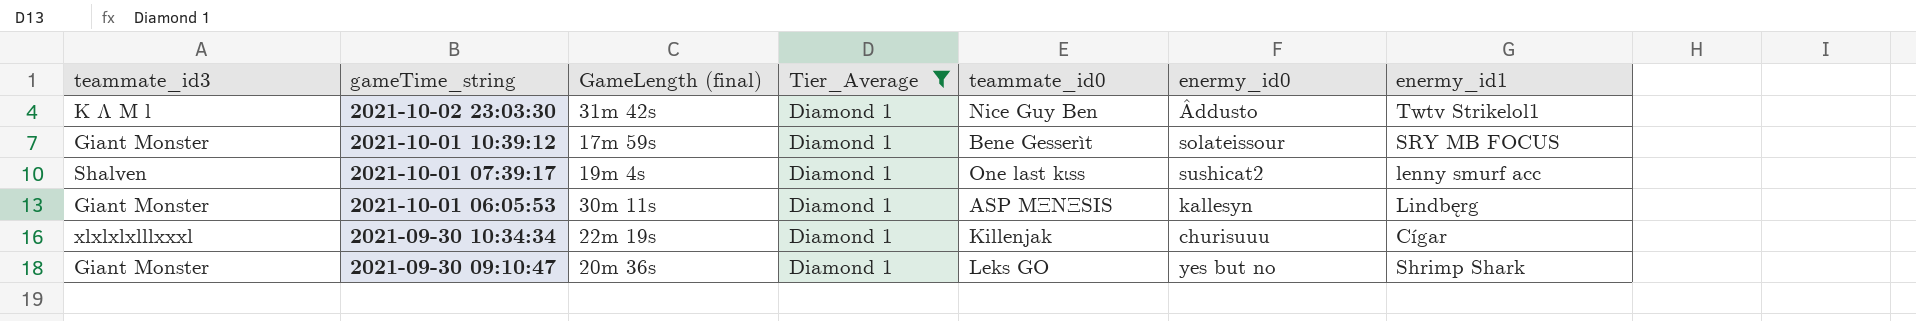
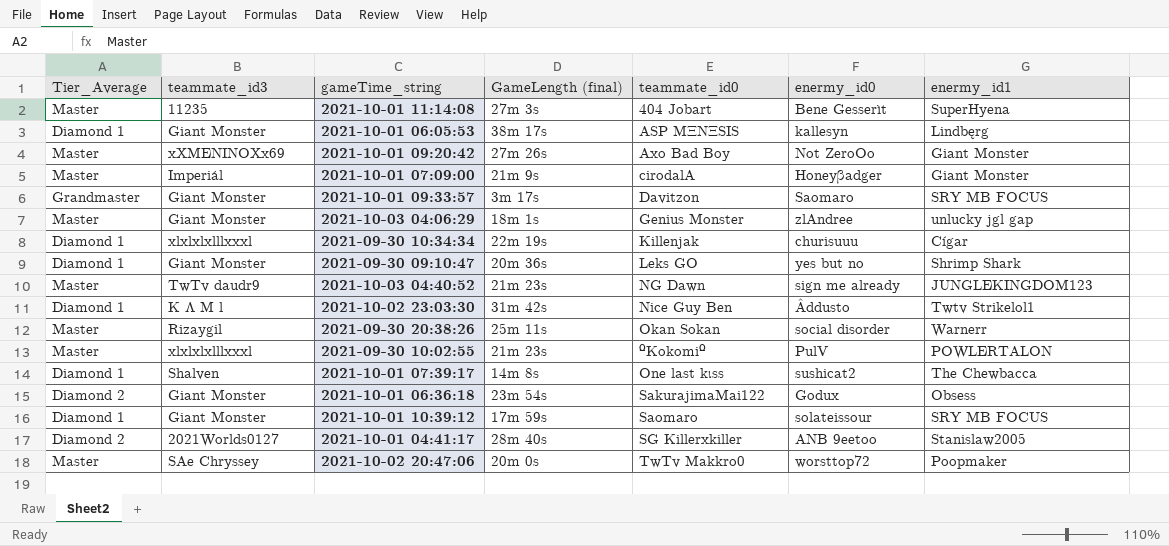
filter: Tier_Average = Diamond 1 -> none
row order: gameTime_string descending -> teammate_id0 ascending
column Tier_Average | position: 4 -> 1
2021-10-01 06:05:53 | GameLength (final): 30m 11s -> 38m 17s
2021-10-01 07:39:17 | GameLength (final): 19m 4s -> 14m 8s
2021-10-01 07:39:17 | enermy_id1: lenny smurf acc -> The Chewbacca
2021-10-01 10:39:12 | teammate_id0: Bene Gesserìt -> Saomaro

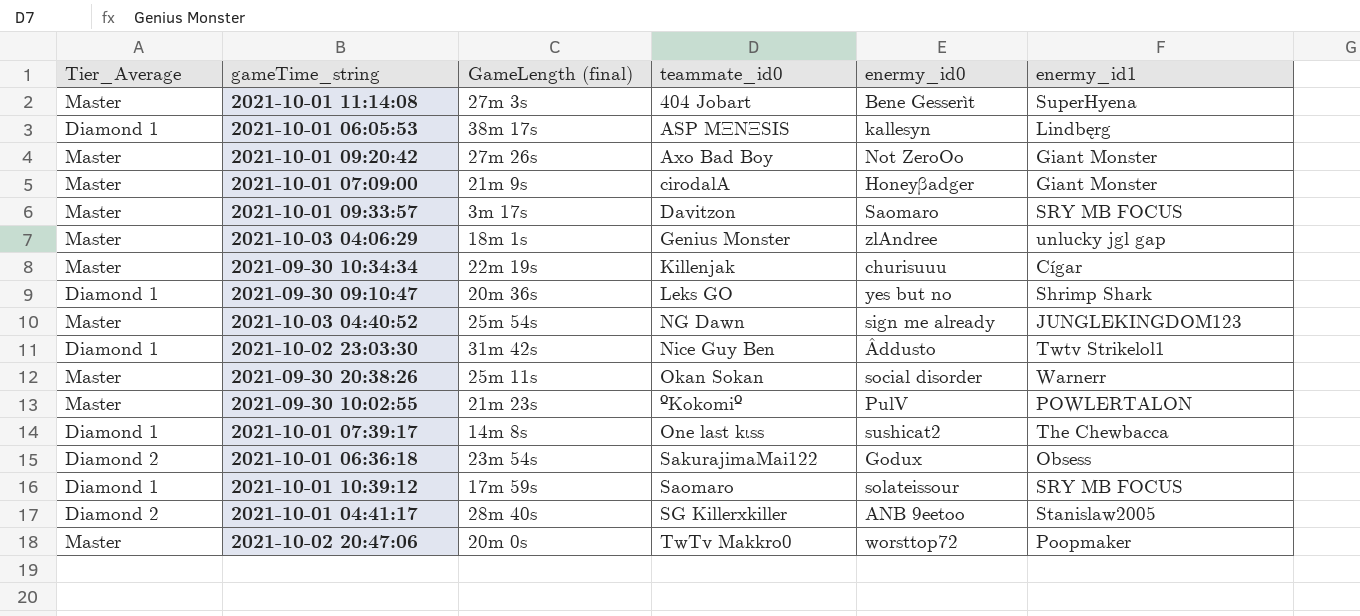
column teammate_id3 | position: 2 -> none
2021-10-01 09:33:57 | Tier_Average: Grandmaster -> Master
2021-09-30 10:34:34 | Tier_Average: Diamond 1 -> Master
2021-10-03 04:40:52 | GameLength (final): 21m 23s -> 25m 54s

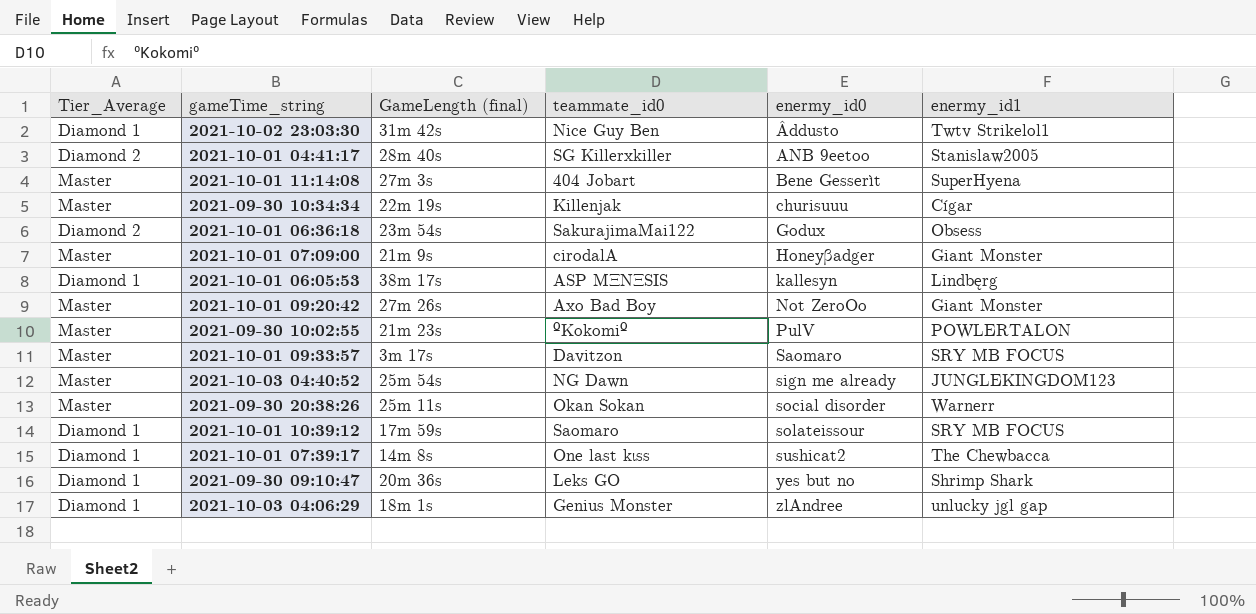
row order: teammate_id0 ascending -> enermy_id0 ascending
row 2021-10-02 20:47:06: Master | 20m 0s | TwTv Makkro0 | worsttop72 | Poopmaker -> none
2021-10-03 04:06:29 | Tier_Average: Master -> Diamond 1

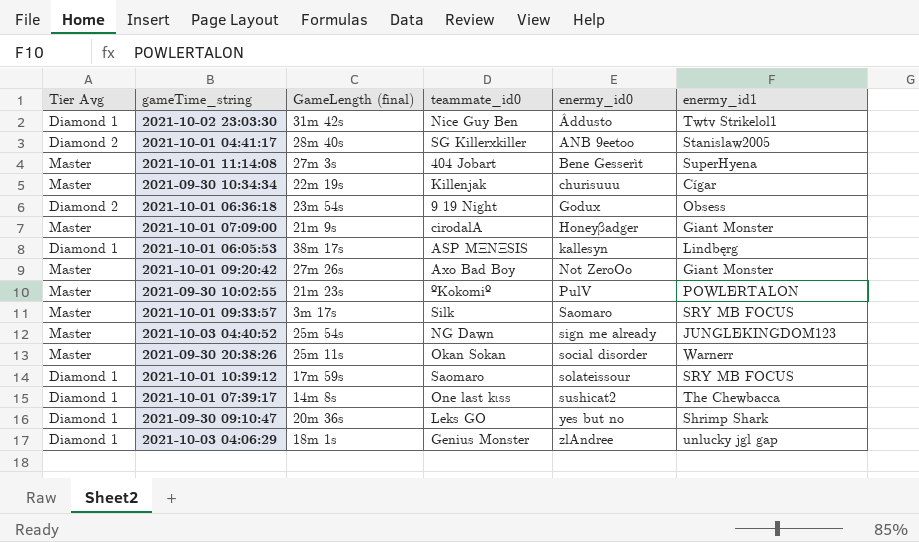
column name: Tier_Average -> Tier Avg
2021-10-01 06:36:18 | teammate_id0: SakurajimaMai122 -> 9 19 Night
2021-10-01 09:33:57 | teammate_id0: Davitzon -> Silk

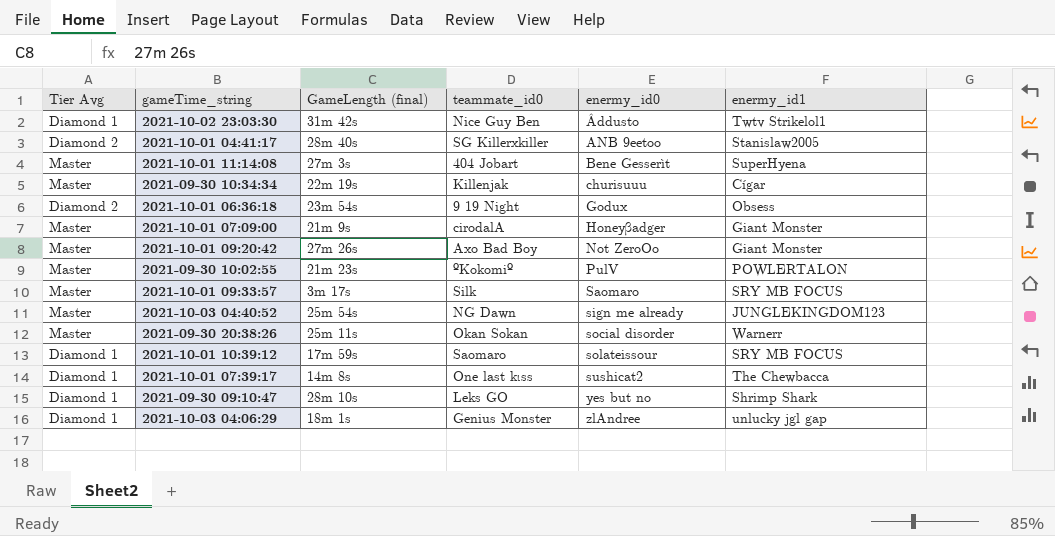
row 2021-10-01 06:05:53: Diamond 1 | 38m 17s | ASP MΞNΞSIS | kallesyn | Lindbęrg -> none
2021-09-30 09:10:47 | GameLength (final): 20m 36s -> 28m 10s

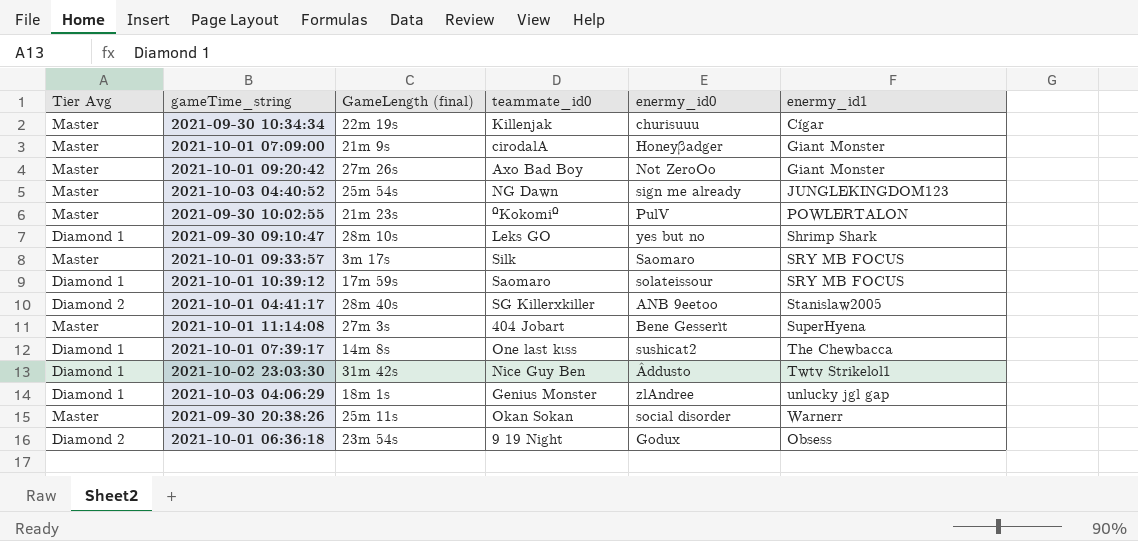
row order: enermy_id0 ascending -> enermy_id1 ascending

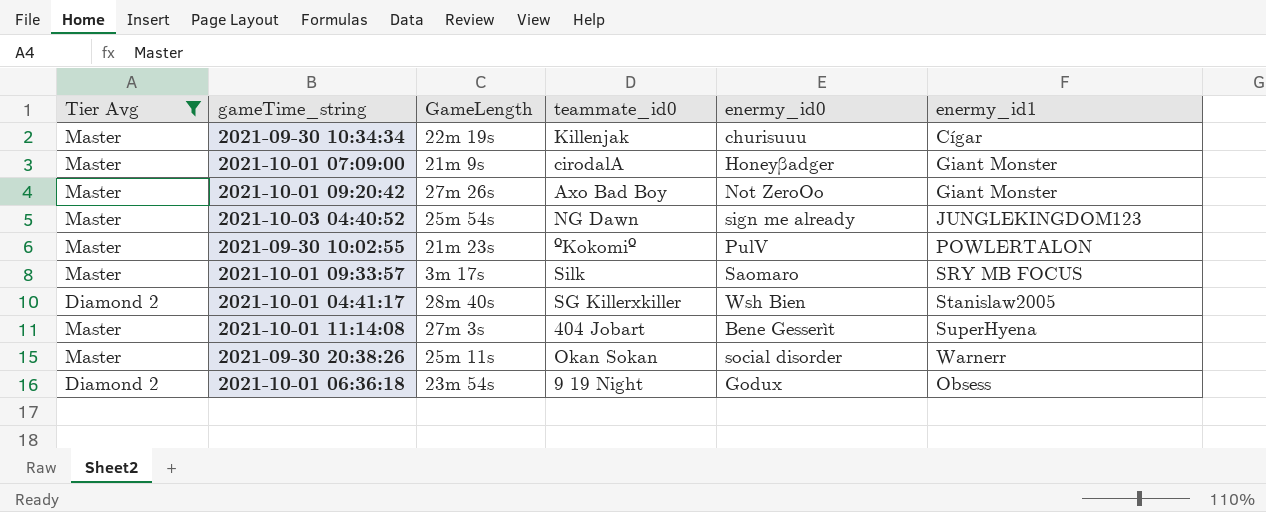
filter: none -> Tier Avg != Diamond 1
column name: GameLength (final) -> GameLength
2021-10-01 04:41:17 | enermy_id0: ANB 9eetoo -> Wsh Bien

